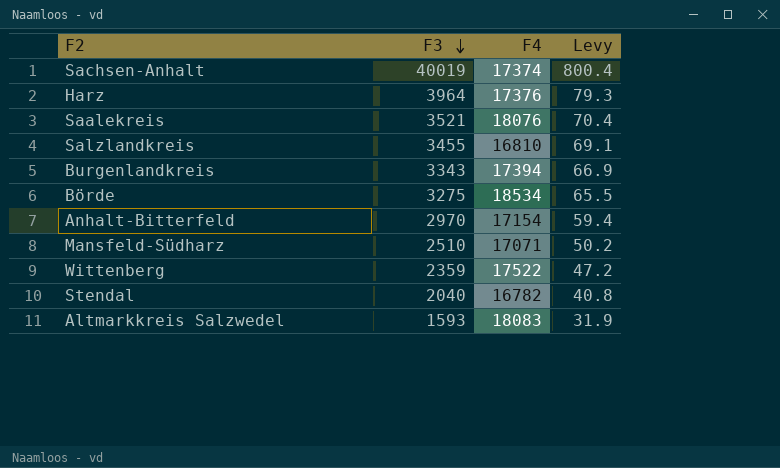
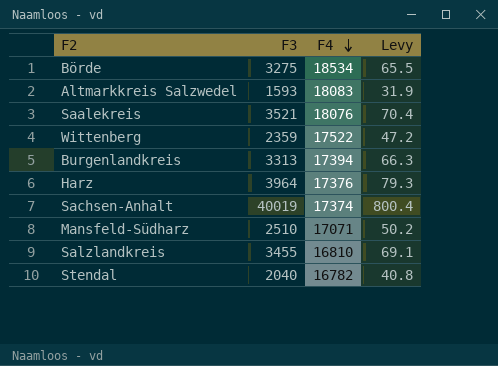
row order: F3 descending -> F4 descending
row Anhalt-Bitterfeld: 2970 | 17154 | 59.4 -> none
Burgenlandkreis | F3: 3343 -> 3313
Burgenlandkreis | Levy: 66.9 -> 66.3

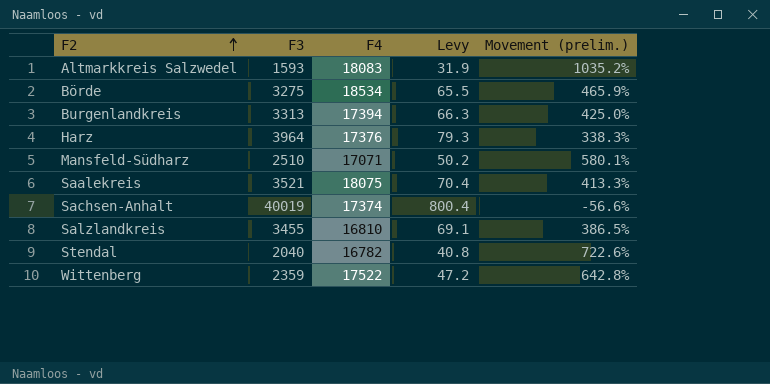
row order: F4 descending -> F2 ascending
column Movement (prelim.) | formula: none -> ([F4] - [F3]) / [F3]
Saalekreis | F4: 18076 -> 18075

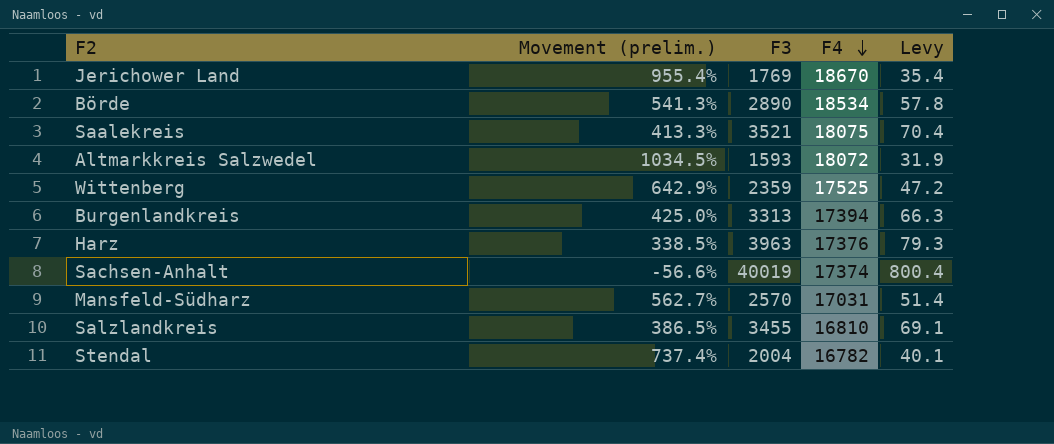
row order: F2 ascending -> F4 descending
column Movement (prelim.) | position: 5 -> 2
row Jerichower Land: none -> 955.4% | 1769 | 18670 | 35.4
Börde | Movement (prelim.): 465.9% -> 541.3%
Börde | F3: 3275 -> 2890
Börde | Levy: 65.5 -> 57.8
Altmarkkreis Salzwedel | Movement (prelim.): 1035.2% -> 1034.5%
Altmarkkreis Salzwedel | F4: 18083 -> 18072
Wittenberg | Movement (prelim.): 642.8% -> 642.9%
Wittenberg | F4: 17522 -> 17525
Harz | Movement (prelim.): 338.3% -> 338.5%
Harz | F3: 3964 -> 3963
Mansfeld-Südharz | Movement (prelim.): 580.1% -> 562.7%
Mansfeld-Südharz | F3: 2510 -> 2570
Mansfeld-Südharz | F4: 17071 -> 17031
Mansfeld-Südharz | Levy: 50.2 -> 51.4
Stendal | Movement (prelim.): 722.6% -> 737.4%
Stendal | F3: 2040 -> 2004
Stendal | Levy: 40.8 -> 40.1

